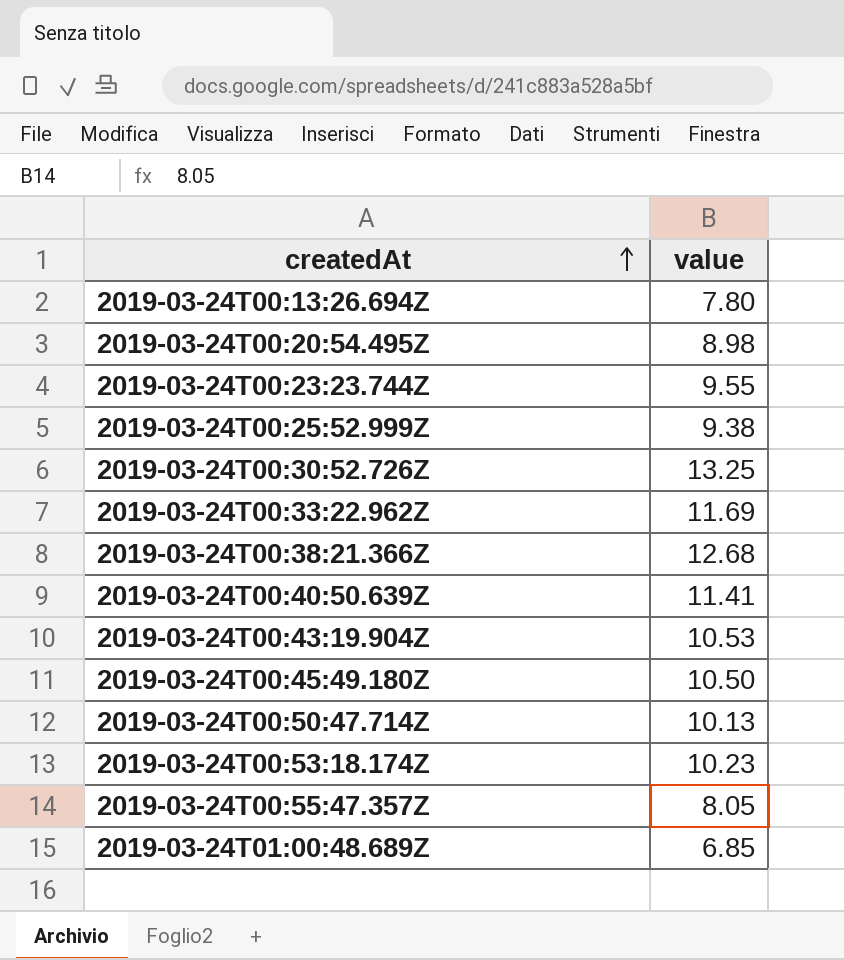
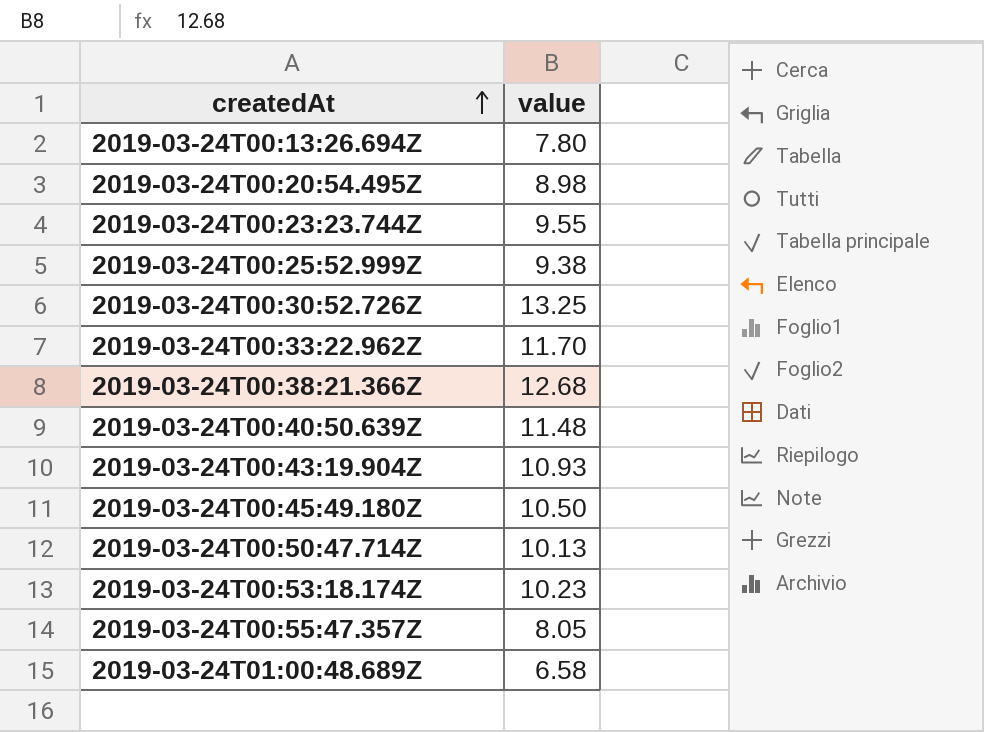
2019-03-24T00:33:22.962Z | value: 11.69 -> 11.70
2019-03-24T00:40:50.639Z | value: 11.41 -> 11.48
2019-03-24T00:43:19.904Z | value: 10.53 -> 10.93
2019-03-24T01:00:48.689Z | value: 6.85 -> 6.58

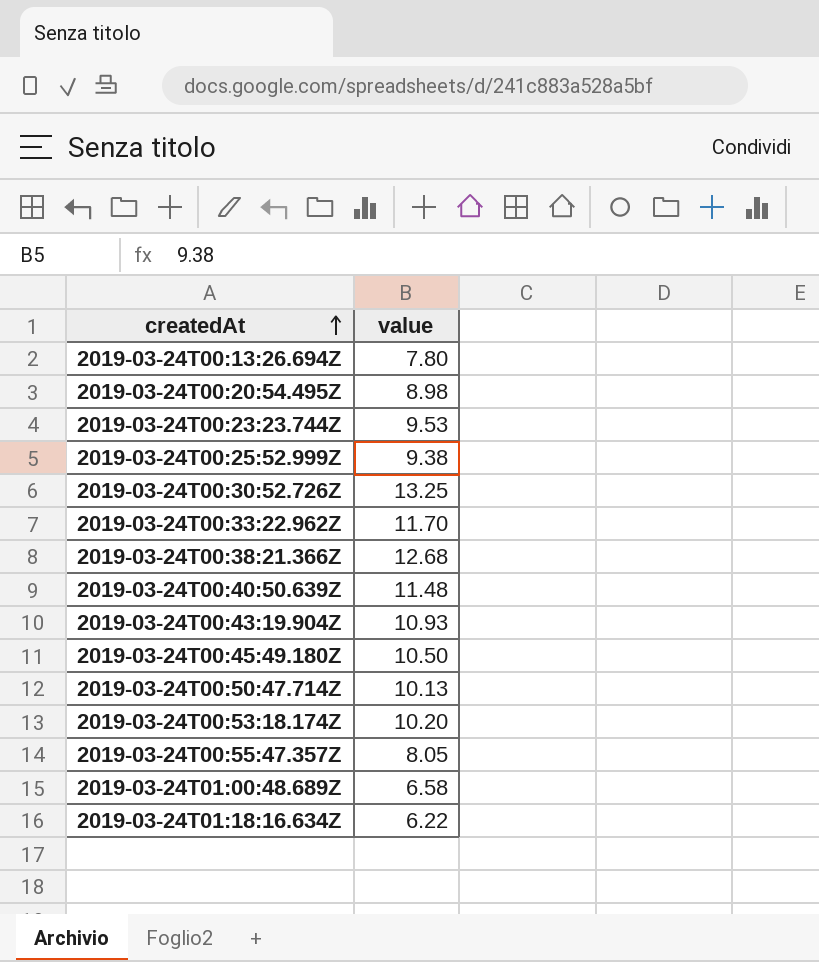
2019-03-24T00:23:23.744Z | value: 9.55 -> 9.53
2019-03-24T00:53:18.174Z | value: 10.23 -> 10.20
row 2019-03-24T01:18:16.634Z: none -> 6.22

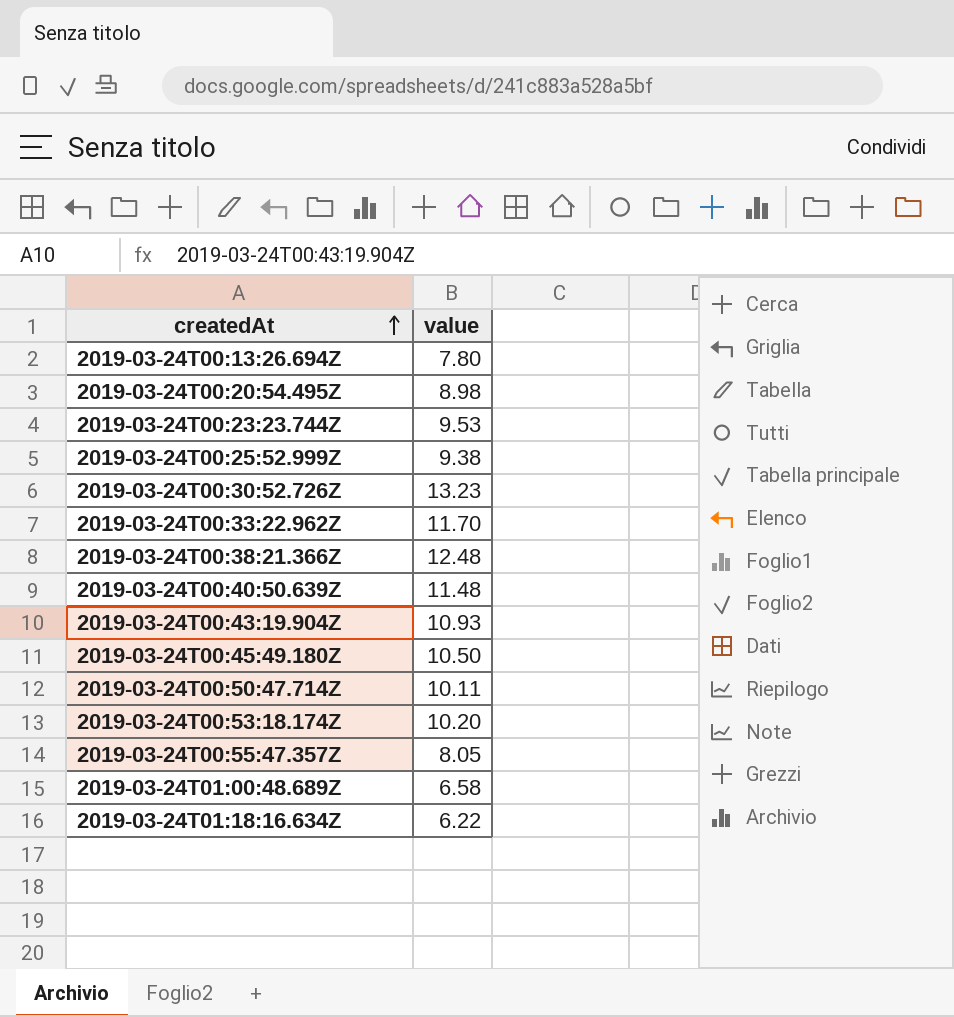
2019-03-24T00:30:52.726Z | value: 13.25 -> 13.23
2019-03-24T00:38:21.366Z | value: 12.68 -> 12.48
2019-03-24T00:50:47.714Z | value: 10.13 -> 10.11

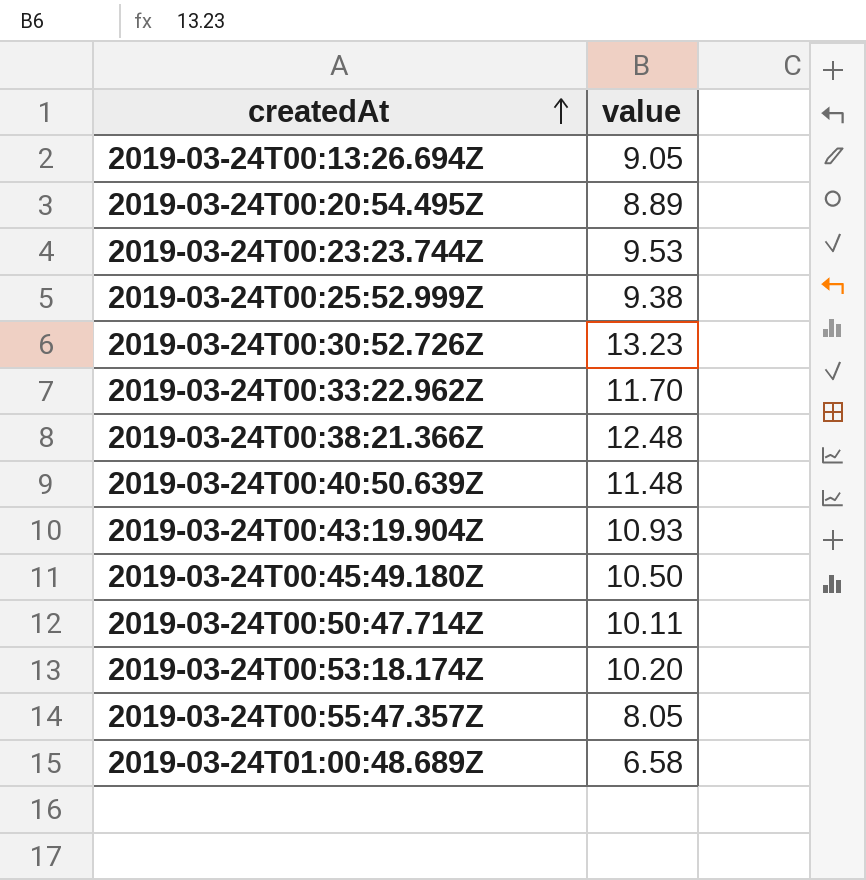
row 2019-03-24T01:18:16.634Z: 6.22 -> none
2019-03-24T00:13:26.694Z | value: 7.80 -> 9.05
2019-03-24T00:20:54.495Z | value: 8.98 -> 8.89

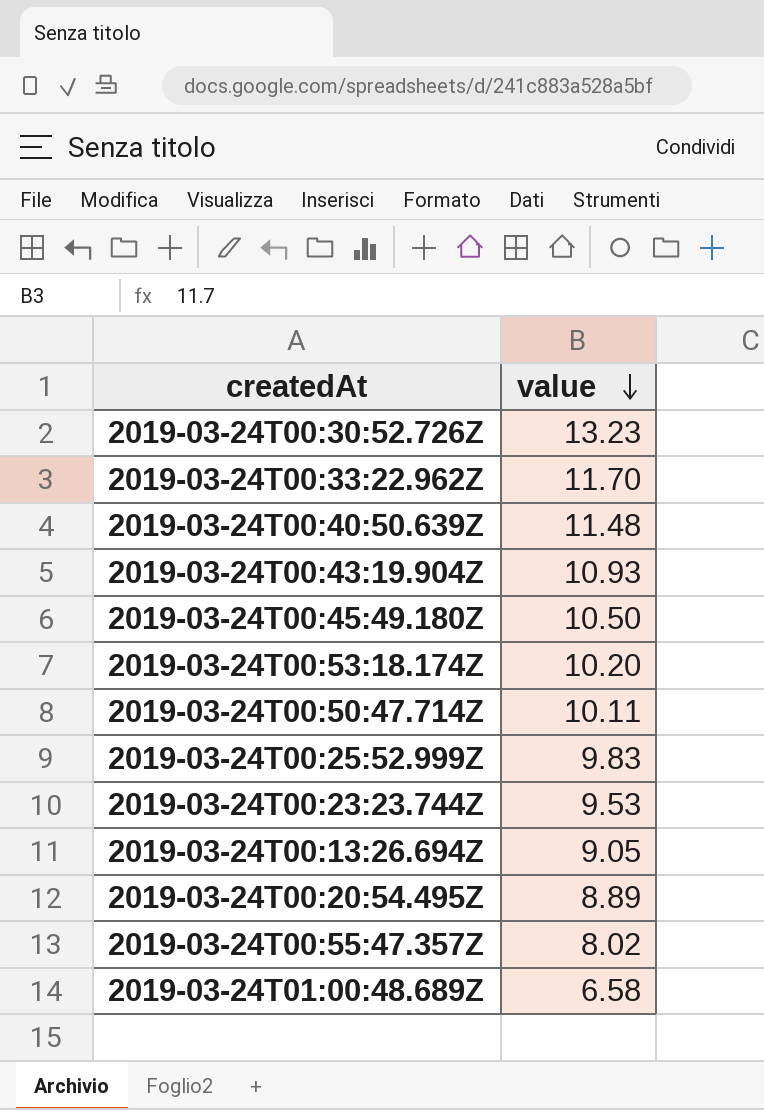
row order: createdAt ascending -> value descending
row 2019-03-24T00:38:21.366Z: 12.48 -> none
2019-03-24T00:25:52.999Z | value: 9.38 -> 9.83
2019-03-24T00:55:47.357Z | value: 8.05 -> 8.02

